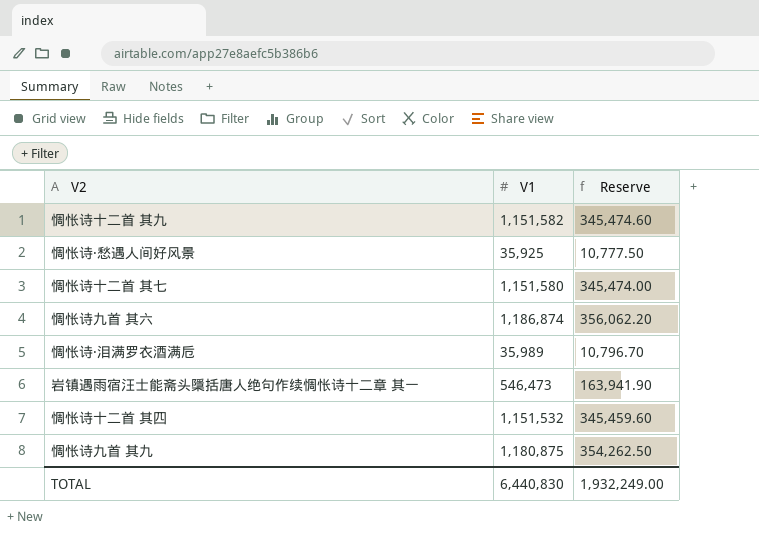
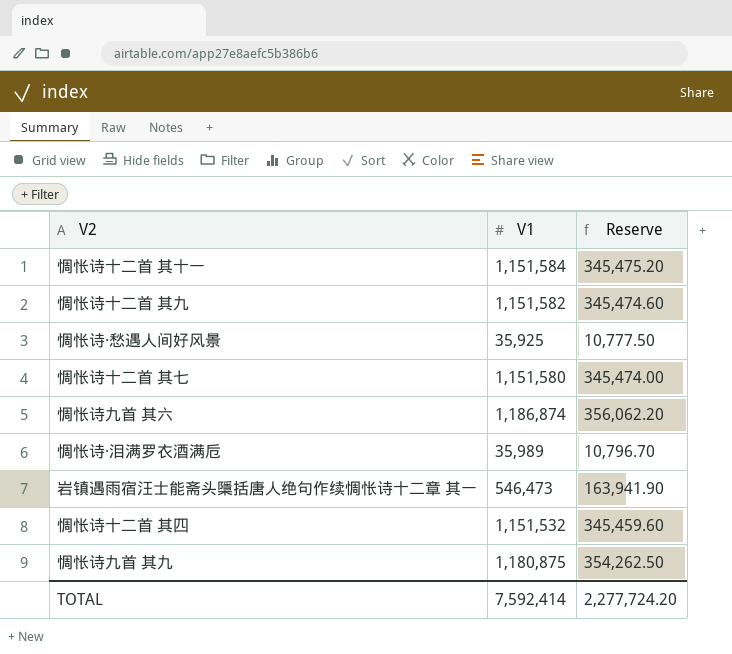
row 惆怅诗十二首 其十一: none -> 1,151,584 | 345,475.20
TOTAL | V1: 6,440,830 -> 7,592,414
TOTAL | Reserve: 1,932,249.00 -> 2,277,724.20

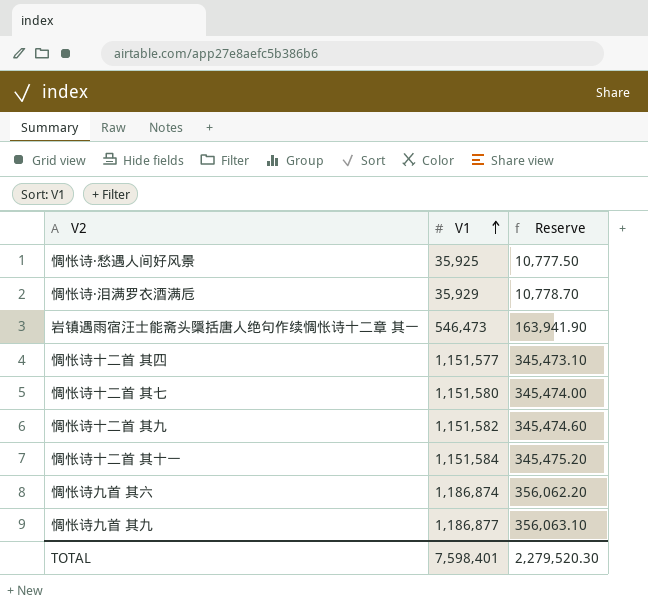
row order: none -> V1 ascending
惆怅诗·泪满罗衣酒满卮 | V1: 35,989 -> 35,929
惆怅诗·泪满罗衣酒满卮 | Reserve: 10,796.70 -> 10,778.70
惆怅诗十二首 其四 | V1: 1,151,532 -> 1,151,577
惆怅诗十二首 其四 | Reserve: 345,459.60 -> 345,473.10
惆怅诗九首 其九 | V1: 1,180,875 -> 1,186,877
惆怅诗九首 其九 | Reserve: 354,262.50 -> 356,063.10
TOTAL | V1: 7,592,414 -> 7,598,401
TOTAL | Reserve: 2,277,724.20 -> 2,279,520.30

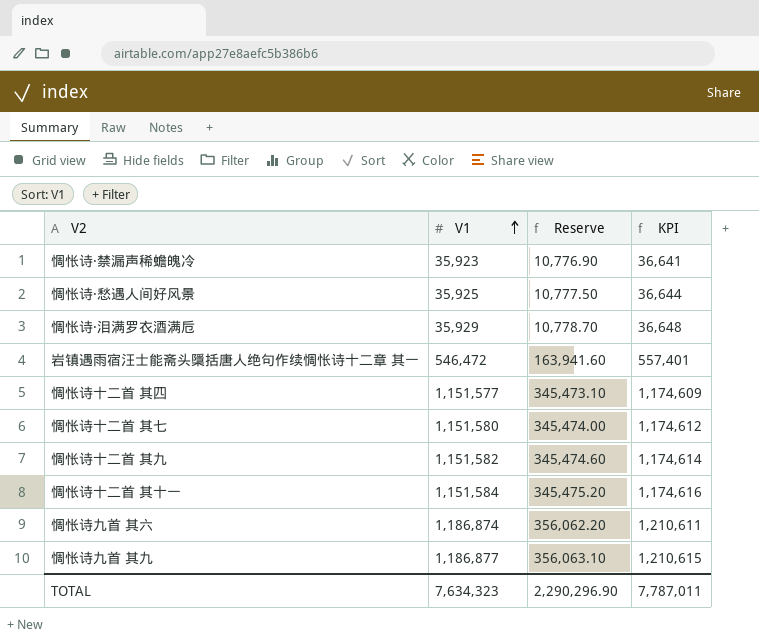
column KPI | formula: none -> [V1] * 1.02
row 惆怅诗·禁漏声稀蟾魄冷: none -> 35,923 | 10,776.90 | 36,641
岩镇遇雨宿汪士能斋头檃括唐人绝句作续惆怅诗十二章 其一 | V1: 546,473 -> 546,472
岩镇遇雨宿汪士能斋头檃括唐人绝句作续惆怅诗十二章 其一 | Reserve: 163,941.90 -> 163,941.60
TOTAL | V1: 7,598,401 -> 7,634,323
TOTAL | Reserve: 2,279,520.30 -> 2,290,296.90

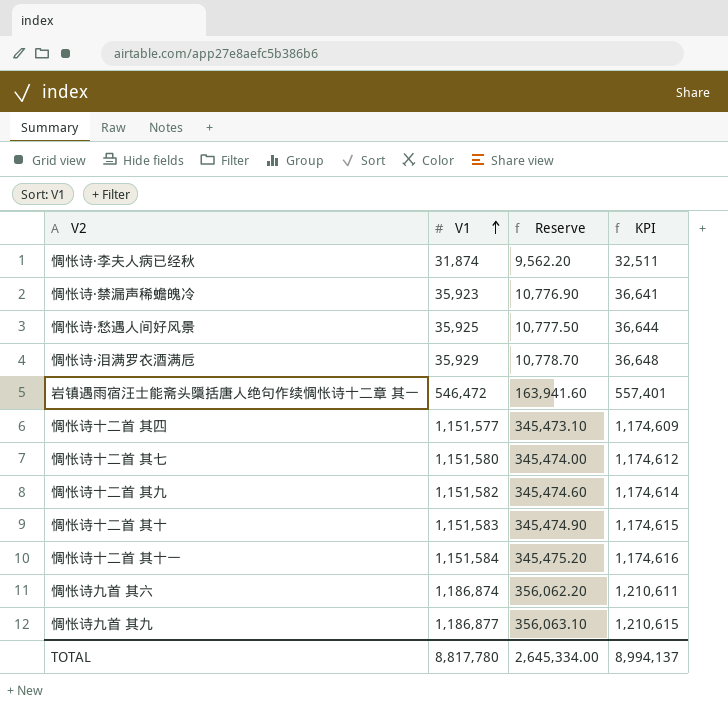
row 惆怅诗·李夫人病已经秋: none -> 31,874 | 9,562.20 | 32,511
row 惆怅诗十二首 其十: none -> 1,151,583 | 345,474.90 | 1,174,615
TOTAL | V1: 7,634,323 -> 8,817,780
TOTAL | Reserve: 2,290,296.90 -> 2,645,334.00
TOTAL | KPI: 7,787,011 -> 8,994,137

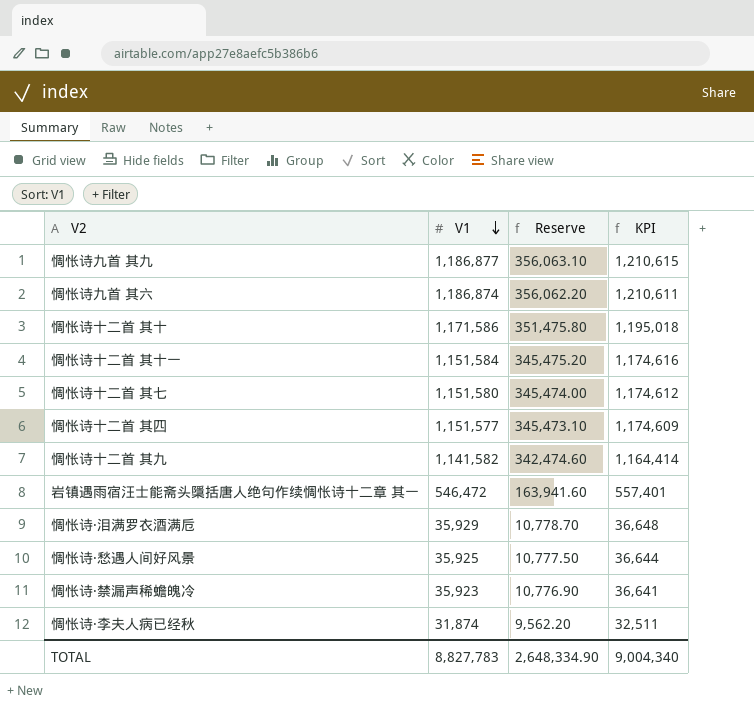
row order: V1 ascending -> V1 descending
惆怅诗十二首 其十 | V1: 1,151,583 -> 1,171,586
惆怅诗十二首 其十 | Reserve: 345,474.90 -> 351,475.80
惆怅诗十二首 其十 | KPI: 1,174,615 -> 1,195,018
惆怅诗十二首 其九 | V1: 1,151,582 -> 1,141,582
惆怅诗十二首 其九 | Reserve: 345,474.60 -> 342,474.60
惆怅诗十二首 其九 | KPI: 1,174,614 -> 1,164,414
TOTAL | V1: 8,817,780 -> 8,827,783
TOTAL | Reserve: 2,645,334.00 -> 2,648,334.90
TOTAL | KPI: 8,994,137 -> 9,004,340

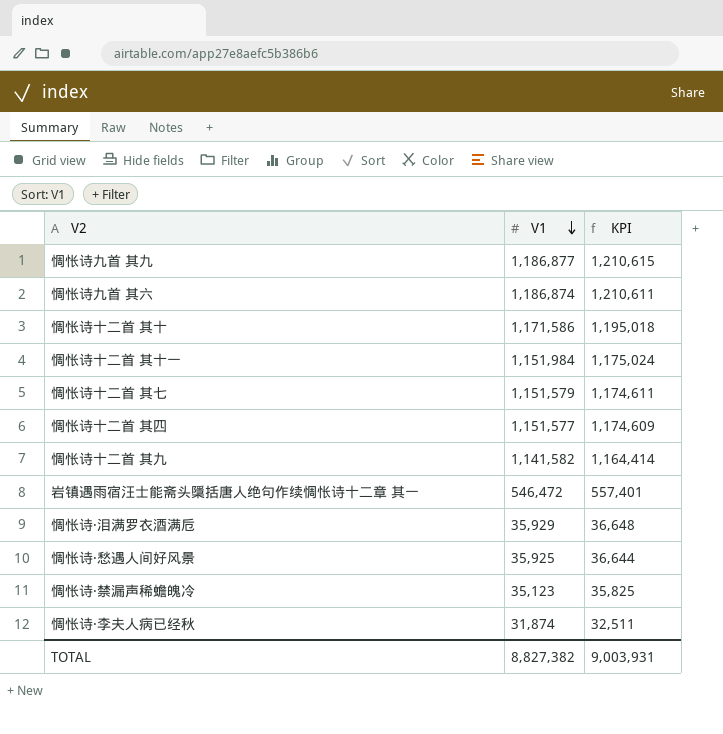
column Reserve | formula: [V1] * 0.3 -> none
惆怅诗十二首 其十一 | V1: 1,151,584 -> 1,151,984
惆怅诗十二首 其十一 | KPI: 1,174,616 -> 1,175,024
惆怅诗十二首 其七 | V1: 1,151,580 -> 1,151,579
惆怅诗十二首 其七 | KPI: 1,174,612 -> 1,174,611
惆怅诗·禁漏声稀蟾魄冷 | V1: 35,923 -> 35,123
惆怅诗·禁漏声稀蟾魄冷 | KPI: 36,641 -> 35,825
TOTAL | V1: 8,827,783 -> 8,827,382
TOTAL | KPI: 9,004,340 -> 9,003,931

